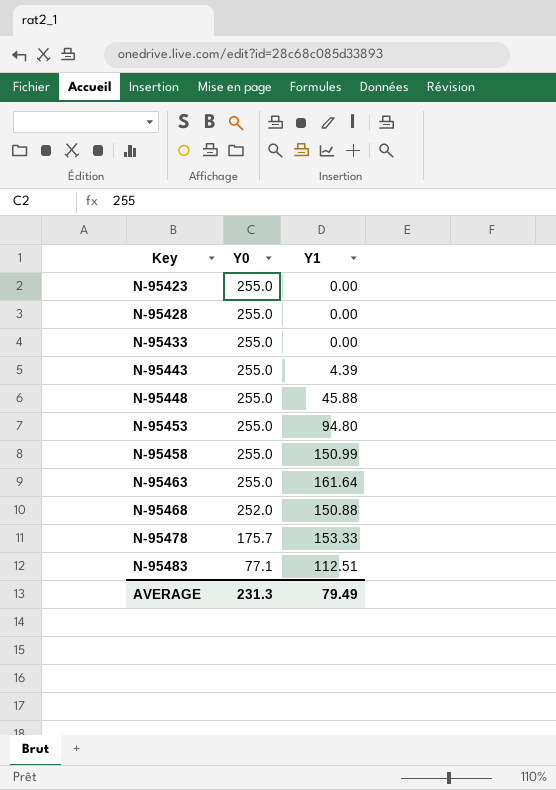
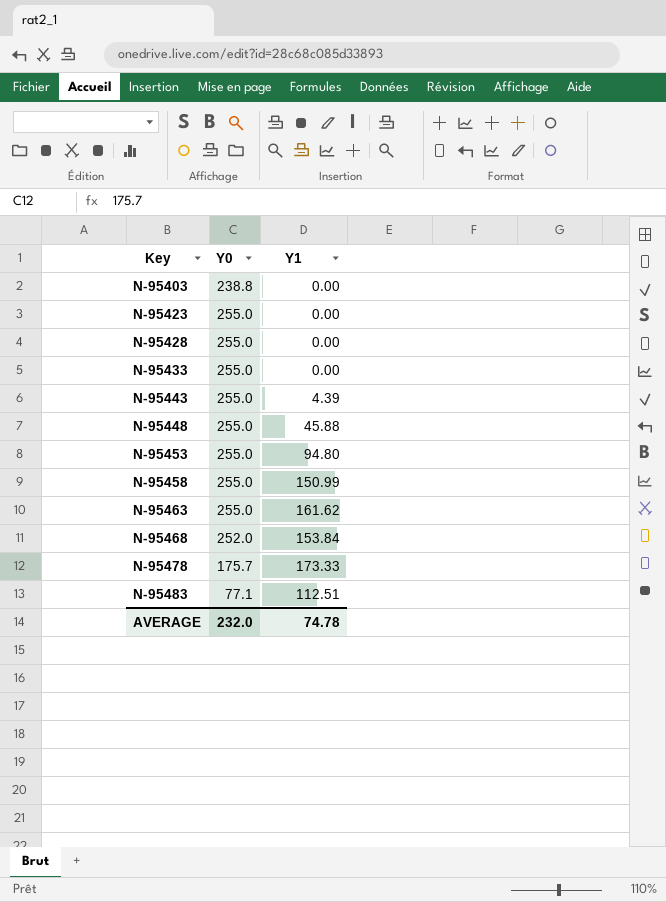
row N-95403: none -> 238.8 | 0.00
N-95463 | Y1: 161.64 -> 161.62
N-95468 | Y1: 150.88 -> 153.84
N-95478 | Y1: 153.33 -> 173.33
AVERAGE | Y0: 231.3 -> 232.0
AVERAGE | Y1: 79.49 -> 74.78

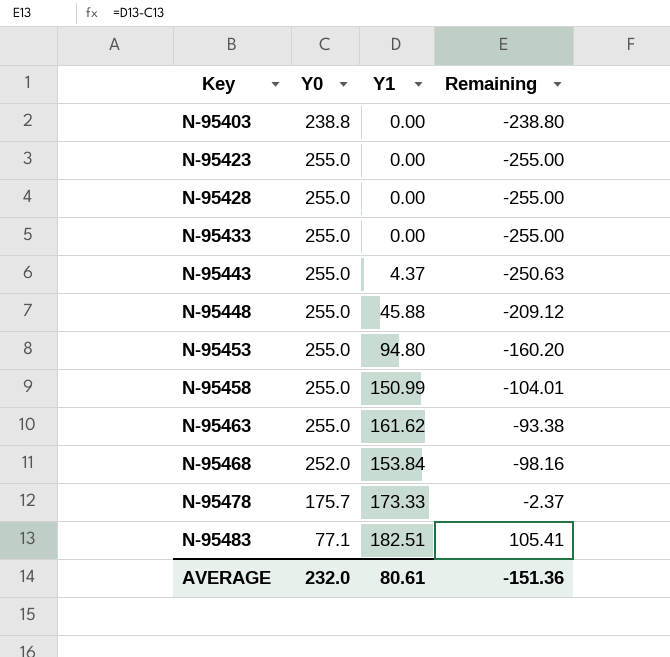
column Remaining | formula: none -> [Y1] - [Y0]
N-95443 | Y1: 4.39 -> 4.37
N-95483 | Y1: 112.51 -> 182.51
AVERAGE | Y1: 74.78 -> 80.61

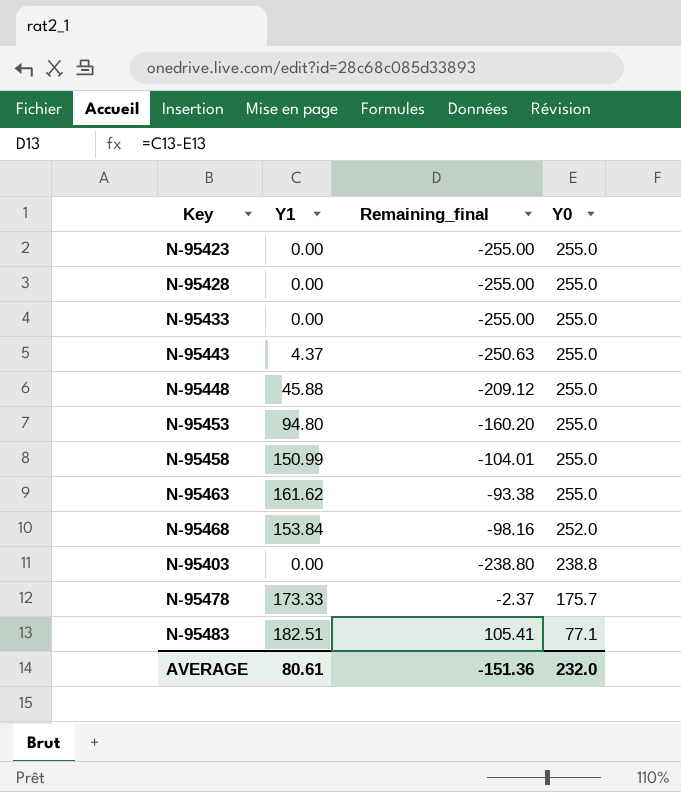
row order: Key ascending -> Y0 descending
column name: Remaining -> Remaining_final
column Y0 | position: 2 -> 4

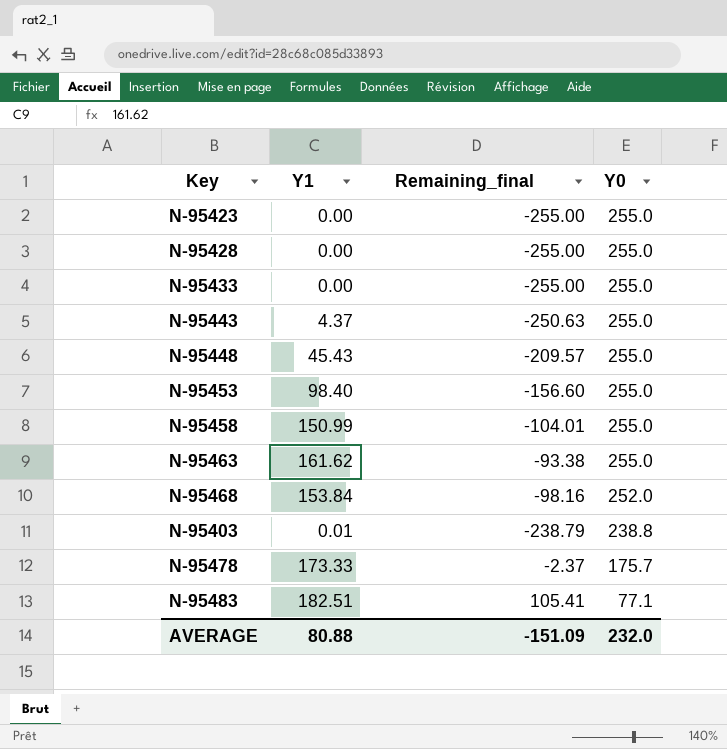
N-95448 | Y1: 45.88 -> 45.43
N-95448 | Remaining_final: -209.12 -> -209.57
N-95453 | Y1: 94.80 -> 98.40
N-95453 | Remaining_final: -160.20 -> -156.60
N-95403 | Y1: 0.00 -> 0.01
N-95403 | Remaining_final: -238.80 -> -238.79
AVERAGE | Y1: 80.61 -> 80.88
AVERAGE | Remaining_final: -151.36 -> -151.09

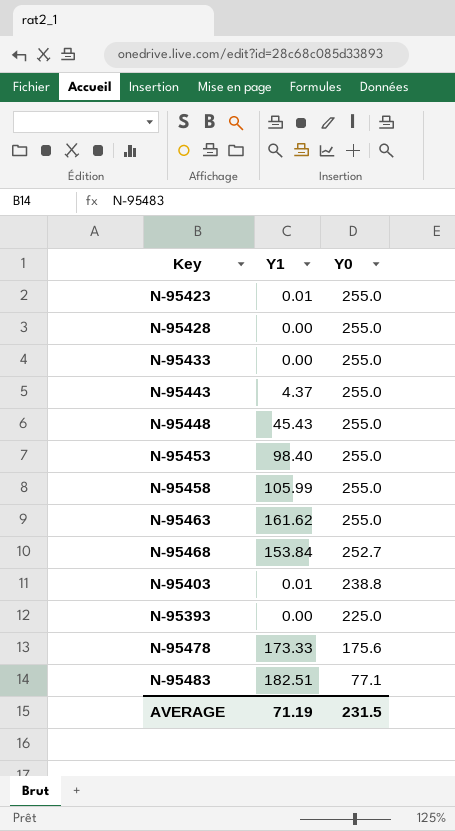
column Remaining_final | formula: [Y1] - [Y0] -> none
N-95423 | Y1: 0.00 -> 0.01
N-95458 | Y1: 150.99 -> 105.99
N-95468 | Y0: 252.0 -> 252.7
row N-95393: none -> 0.00 | 225.0
N-95478 | Y0: 175.7 -> 175.6
AVERAGE | Y1: 80.88 -> 71.19
AVERAGE | Y0: 232.0 -> 231.5

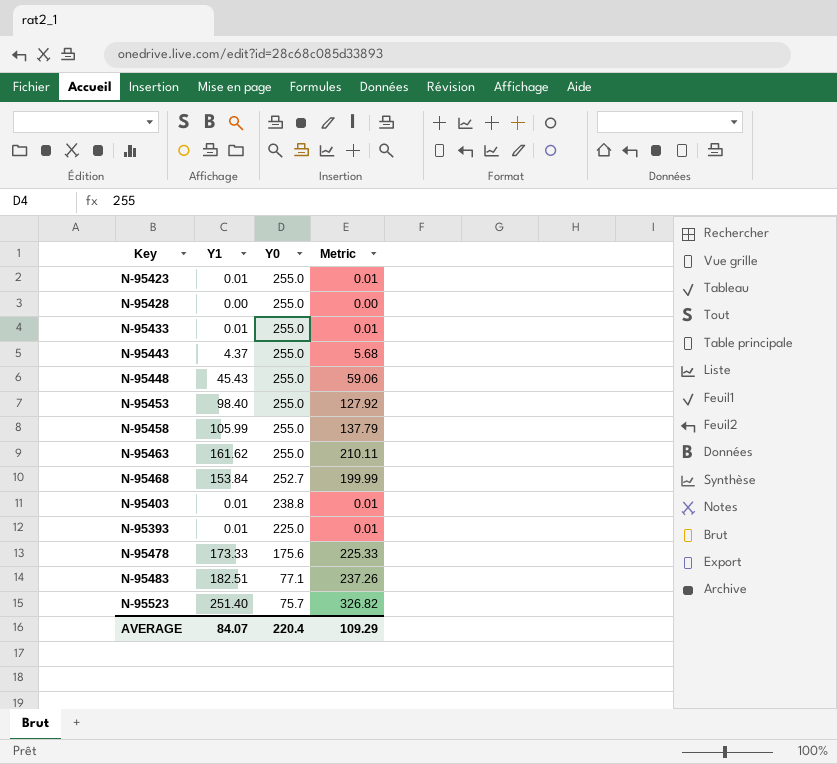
column Metric | formula: none -> [Y1] * 1.3
N-95433 | Y1: 0.00 -> 0.01
N-95393 | Y1: 0.00 -> 0.01
row N-95523: none -> 251.40 | 75.7 | 326.82
AVERAGE | Y1: 71.19 -> 84.07
AVERAGE | Y0: 231.5 -> 220.4

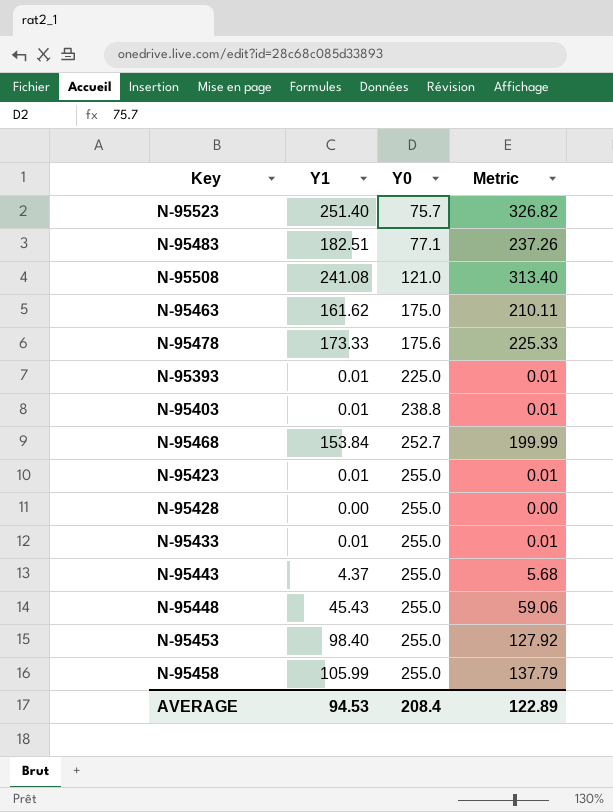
row order: Y0 descending -> Y0 ascending
row N-95508: none -> 241.08 | 121.0 | 313.40
N-95463 | Y0: 255.0 -> 175.0
AVERAGE | Y1: 84.07 -> 94.53
AVERAGE | Y0: 220.4 -> 208.4
AVERAGE | Metric: 109.29 -> 122.89

